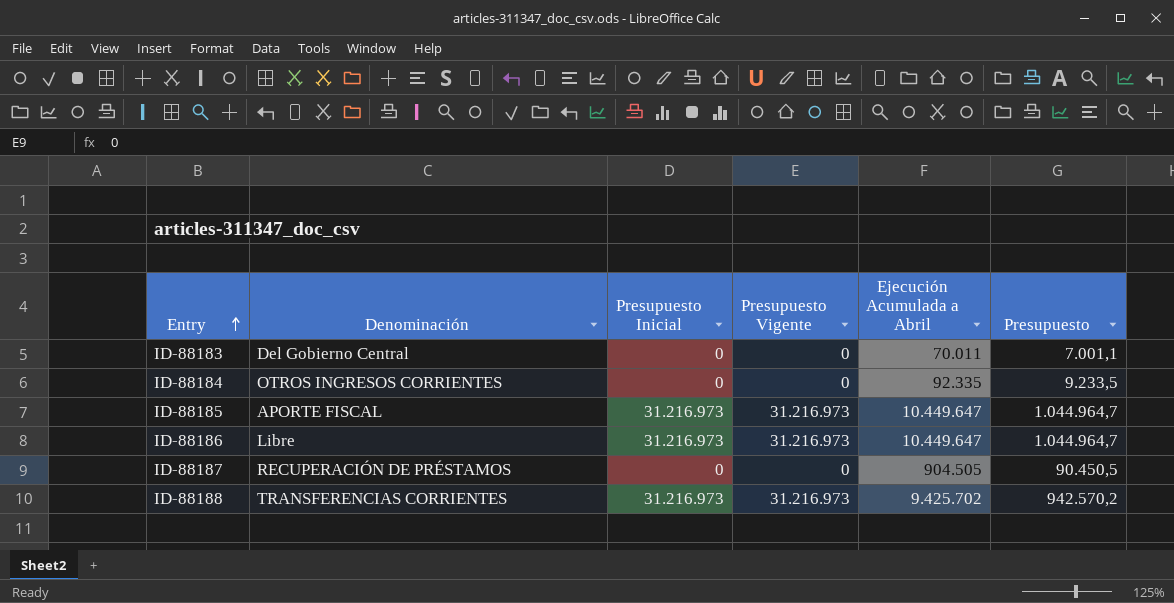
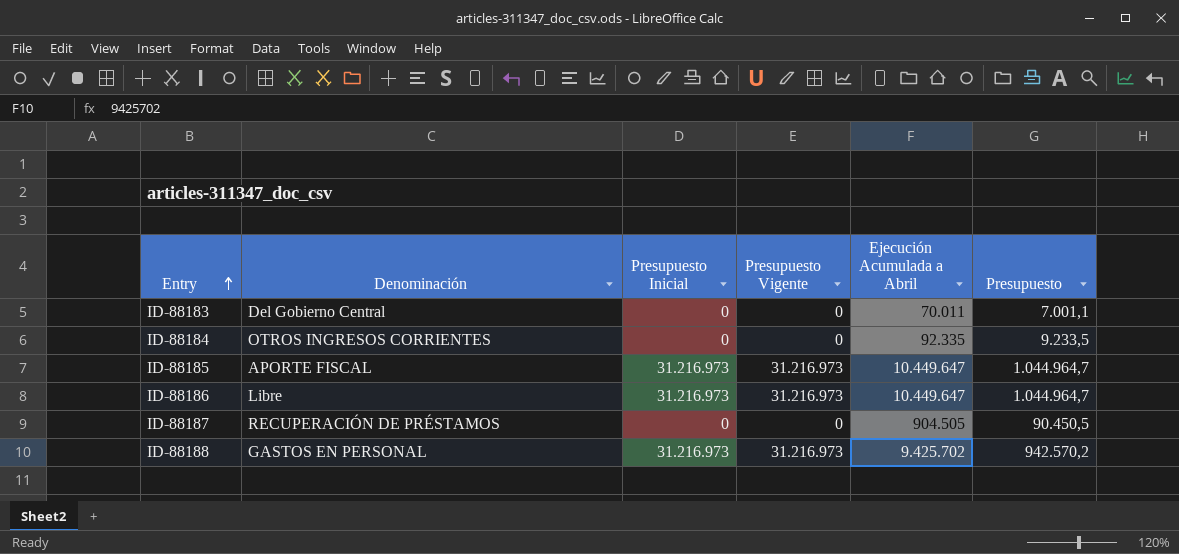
ID-88188 | Denominación: TRANSFERENCIAS CORRIENTES -> GASTOS EN PERSONAL

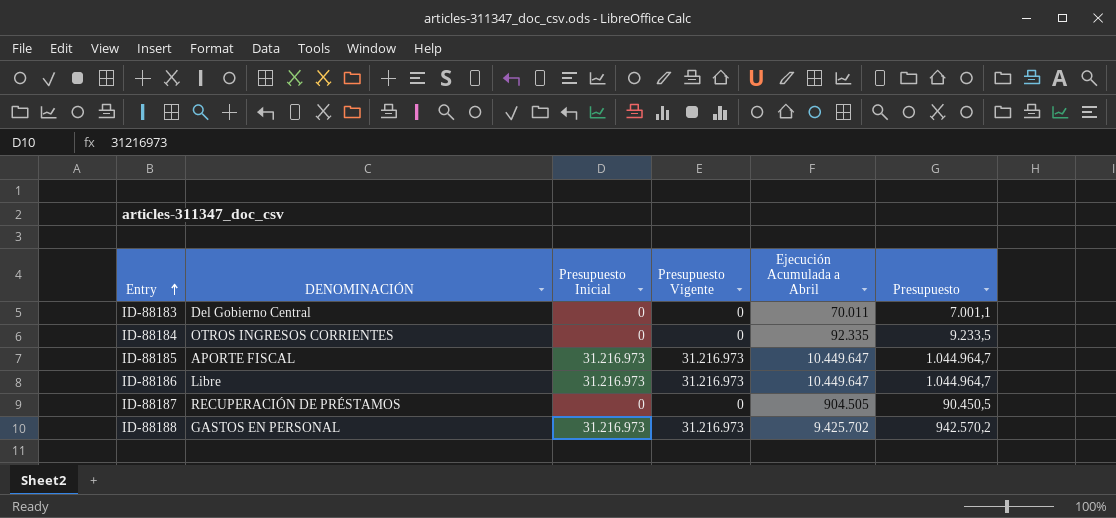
column name: Denominación -> DENOMINACIÓN

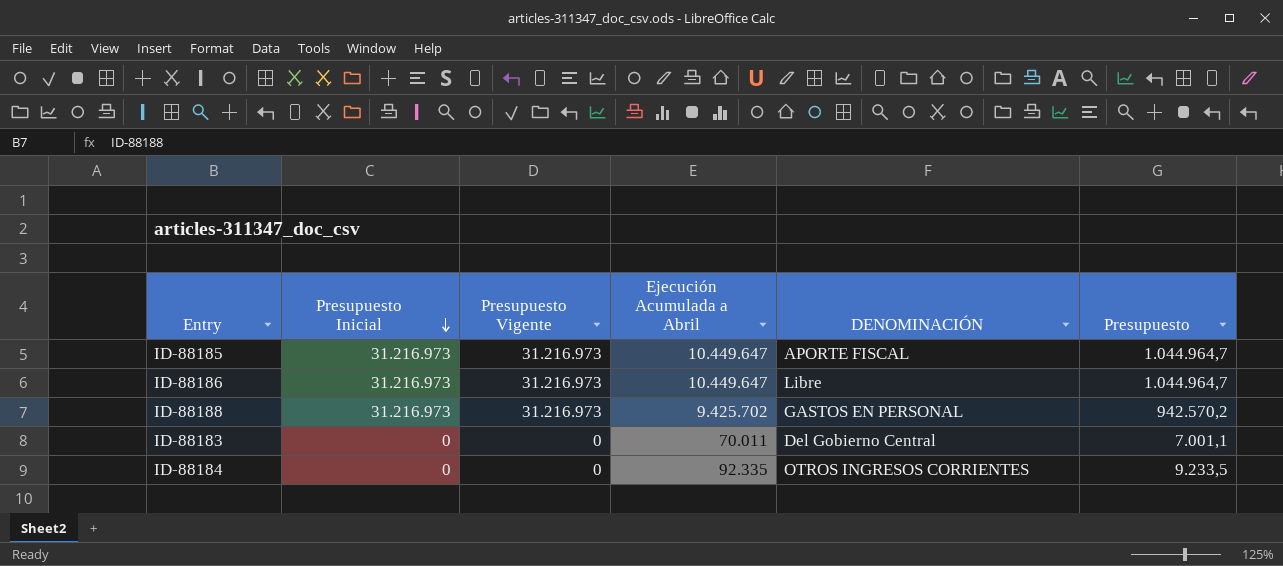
row order: Entry ascending -> Presupuesto Inicial descending
column DENOMINACIÓN | position: 2 -> 5
row ID-88187: RECUPERACIÓN DE PRÉSTAMOS | 0 | 0 | 904.505 | 90.450,5 -> none

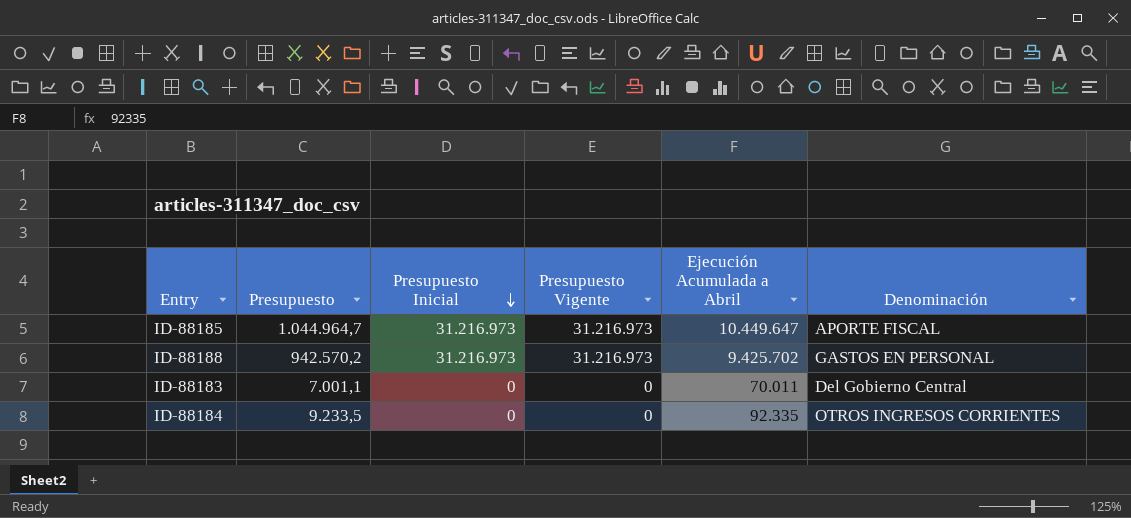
column Presupuesto | position: 6 -> 2
column name: DENOMINACIÓN -> Denominación
row ID-88186: 31.216.973 | 31.216.973 | 10.449.647 | Libre | 1.044.964,7 -> none

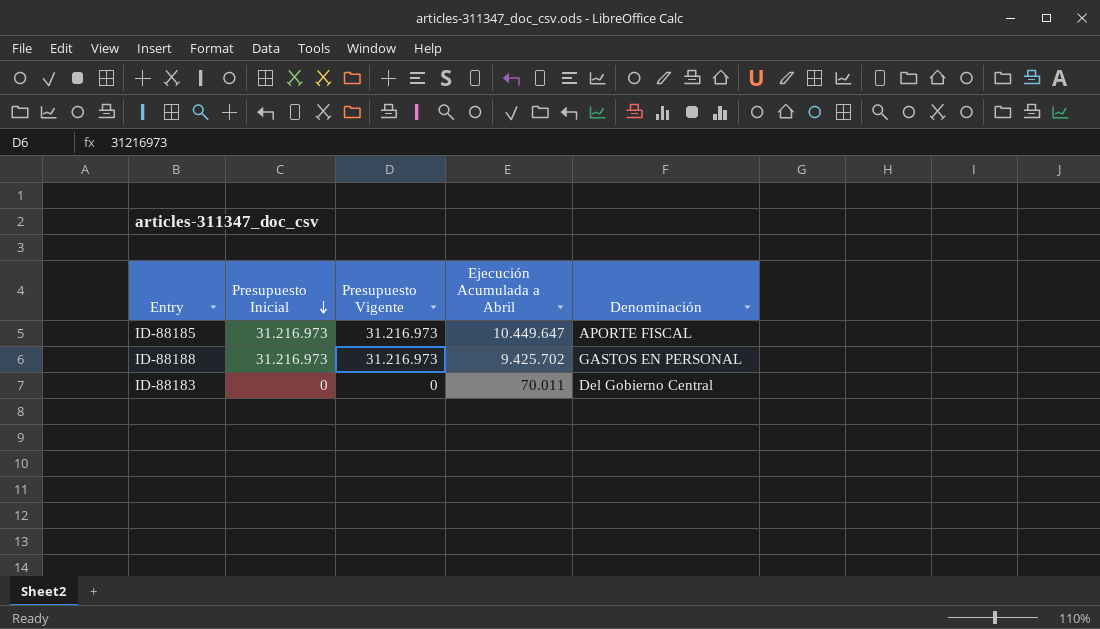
column Presupuesto | formula: [Ejecución Acumulada a Abril] * 0,1 -> none
row ID-88184: 9.233,5 | 0 | 0 | 92.335 | OTROS INGRESOS CORRIENTES -> none

